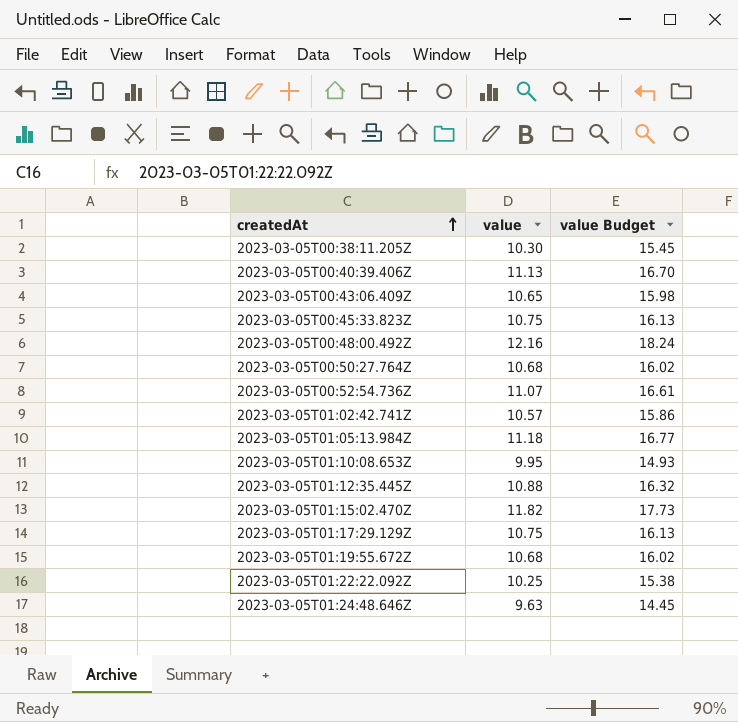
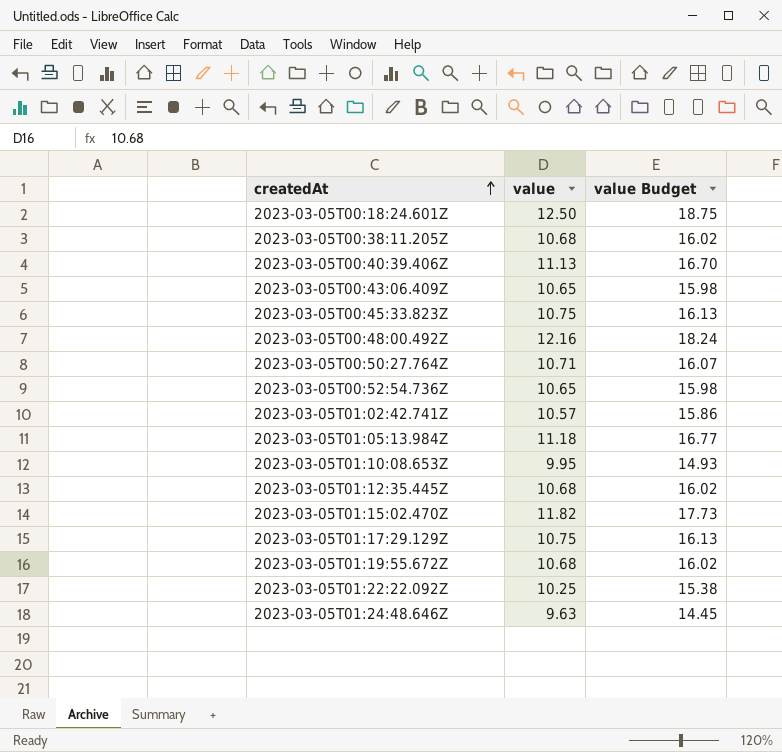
row 2023-03-05T00:18:24.601Z: none -> 12.50 | 18.75
2023-03-05T00:38:11.205Z | value: 10.30 -> 10.68
2023-03-05T00:38:11.205Z | value Budget: 15.45 -> 16.02
2023-03-05T00:50:27.764Z | value: 10.68 -> 10.71
2023-03-05T00:50:27.764Z | value Budget: 16.02 -> 16.07
2023-03-05T00:52:54.736Z | value: 11.07 -> 10.65
2023-03-05T00:52:54.736Z | value Budget: 16.61 -> 15.98
2023-03-05T01:12:35.445Z | value: 10.88 -> 10.68
2023-03-05T01:12:35.445Z | value Budget: 16.32 -> 16.02

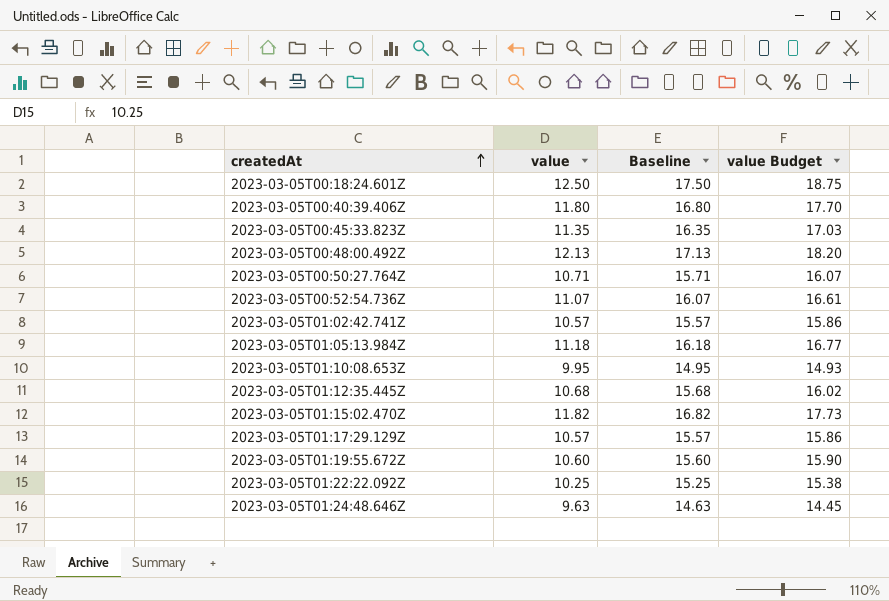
column Baseline | formula: none -> [value] + 5
row 2023-03-05T00:38:11.205Z: 10.68 | 16.02 -> none
row 2023-03-05T00:43:06.409Z: 10.65 | 15.98 -> none
2023-03-05T00:40:39.406Z | value: 11.13 -> 11.80
2023-03-05T00:40:39.406Z | value Budget: 16.70 -> 17.70
2023-03-05T00:45:33.823Z | value: 10.75 -> 11.35
2023-03-05T00:45:33.823Z | value Budget: 16.13 -> 17.03
2023-03-05T00:48:00.492Z | value: 12.16 -> 12.13
2023-03-05T00:48:00.492Z | value Budget: 18.24 -> 18.20
2023-03-05T00:52:54.736Z | value: 10.65 -> 11.07
2023-03-05T00:52:54.736Z | value Budget: 15.98 -> 16.61
2023-03-05T01:17:29.129Z | value: 10.75 -> 10.57
2023-03-05T01:17:29.129Z | value Budget: 16.13 -> 15.86
2023-03-05T01:19:55.672Z | value: 10.68 -> 10.60
2023-03-05T01:19:55.672Z | value Budget: 16.02 -> 15.90

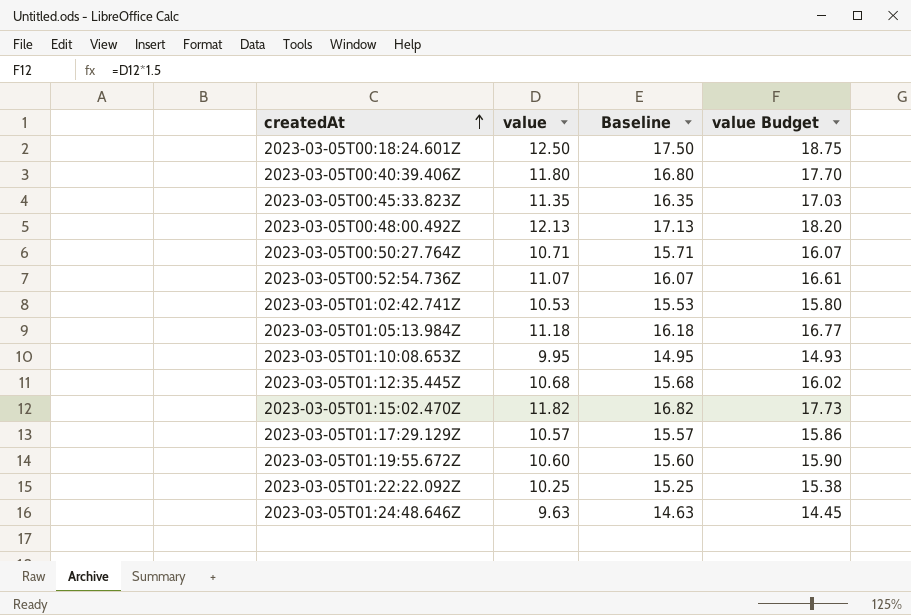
2023-03-05T01:02:42.741Z | value: 10.57 -> 10.53
2023-03-05T01:02:42.741Z | Baseline: 15.57 -> 15.53
2023-03-05T01:02:42.741Z | value Budget: 15.86 -> 15.80

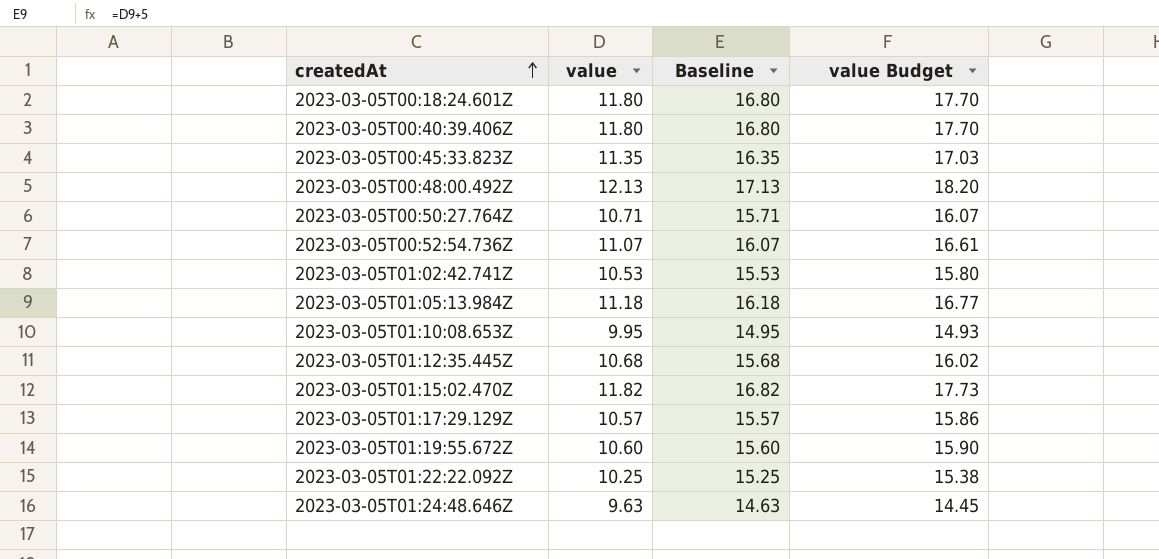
2023-03-05T00:18:24.601Z | value: 12.50 -> 11.80
2023-03-05T00:18:24.601Z | Baseline: 17.50 -> 16.80
2023-03-05T00:18:24.601Z | value Budget: 18.75 -> 17.70

